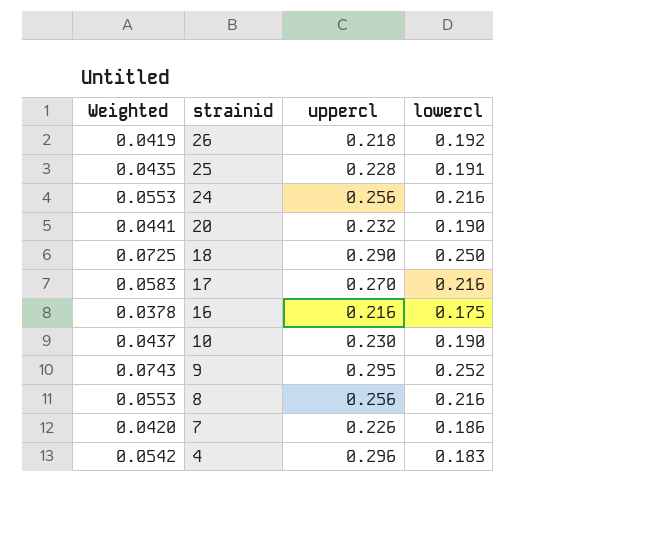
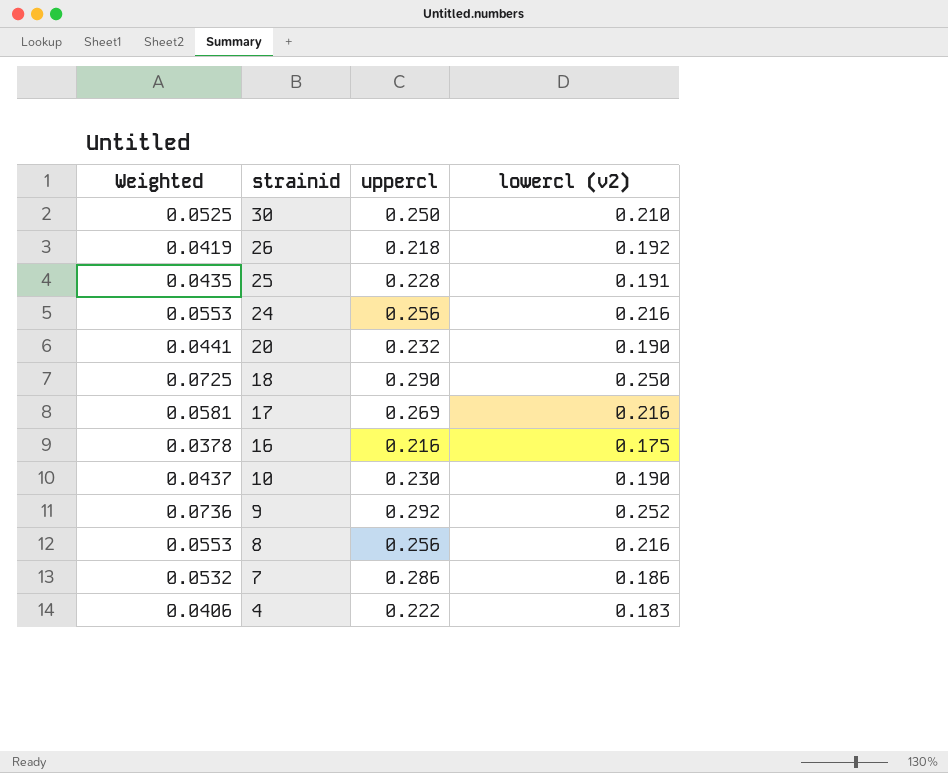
column name: lowercl -> lowercl (v2)
row 30: none -> 0.0525 | 0.250 | 0.210
17 | Weighted: 0.0583 -> 0.0581
17 | uppercl: 0.270 -> 0.269
9 | Weighted: 0.0743 -> 0.0736
9 | uppercl: 0.295 -> 0.292
7 | Weighted: 0.0420 -> 0.0532
7 | uppercl: 0.226 -> 0.286
4 | Weighted: 0.0542 -> 0.0406
4 | uppercl: 0.296 -> 0.222

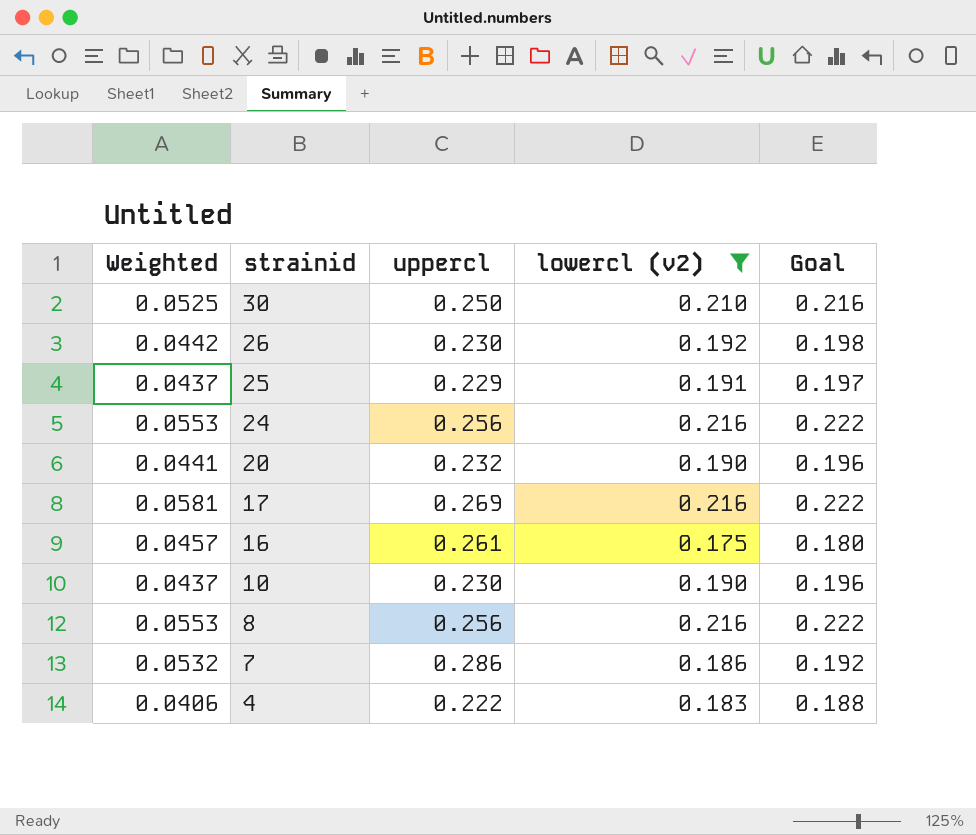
filter: none -> lowercl (v2) <= 0.216
column Goal | formula: none -> [lowercl (v2)] * 1.03
26 | Weighted: 0.0419 -> 0.0442
26 | uppercl: 0.218 -> 0.230
25 | Weighted: 0.0435 -> 0.0437
25 | uppercl: 0.228 -> 0.229
16 | Weighted: 0.0378 -> 0.0457
16 | uppercl: 0.216 -> 0.261

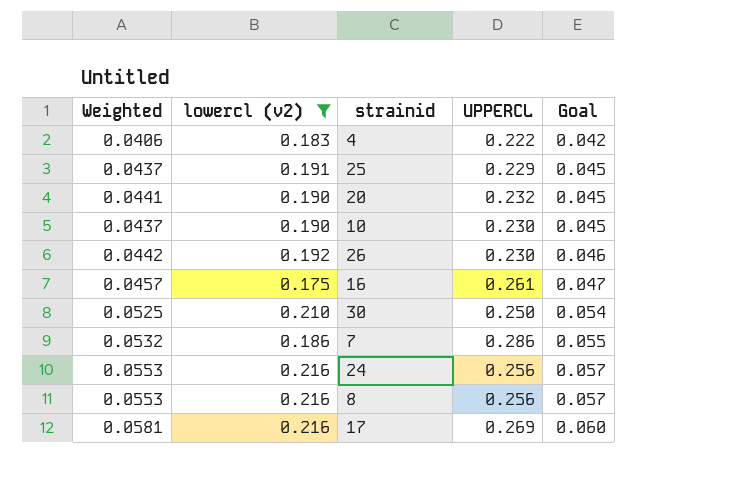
row order: strainid descending -> Goal ascending
column lowercl (v2) | position: 4 -> 2
column name: uppercl -> UPPERCL
column Goal | formula: [lowercl (v2)] * 1.03 -> [Weighted] * 1.03

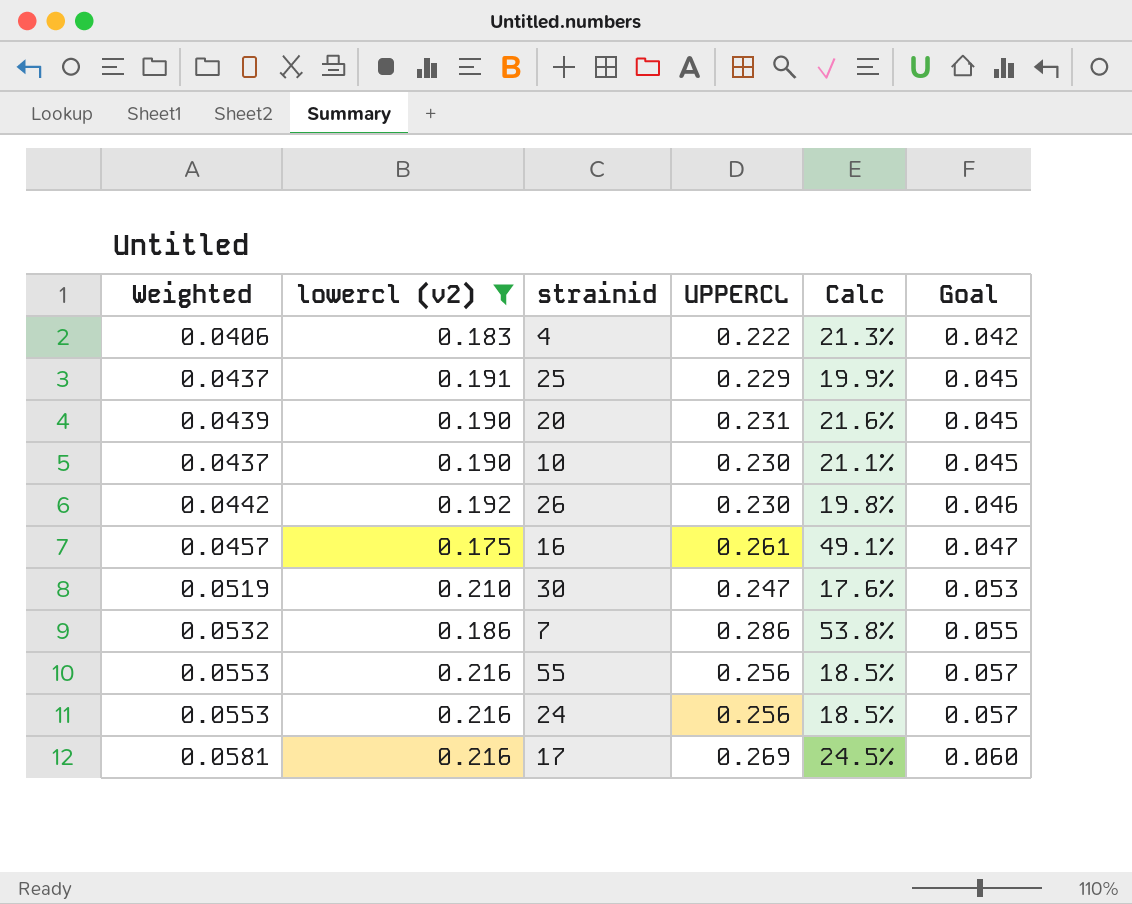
column Calc | formula: none -> ([UPPERCL] - [lowercl (v2)]) / [lowercl (v2)]
row 8: 0.0553 | 0.216 | 0.256 | 0.057 -> none
20 | Weighted: 0.0441 -> 0.0439
20 | UPPERCL: 0.232 -> 0.231
30 | Weighted: 0.0525 -> 0.0519
30 | UPPERCL: 0.250 -> 0.247
30 | Goal: 0.054 -> 0.053
row 55: none -> 0.0553 | 0.216 | 0.256 | 18.5% | 0.057

